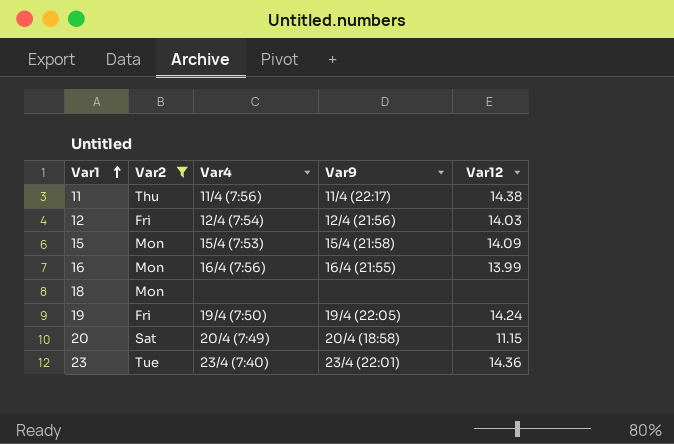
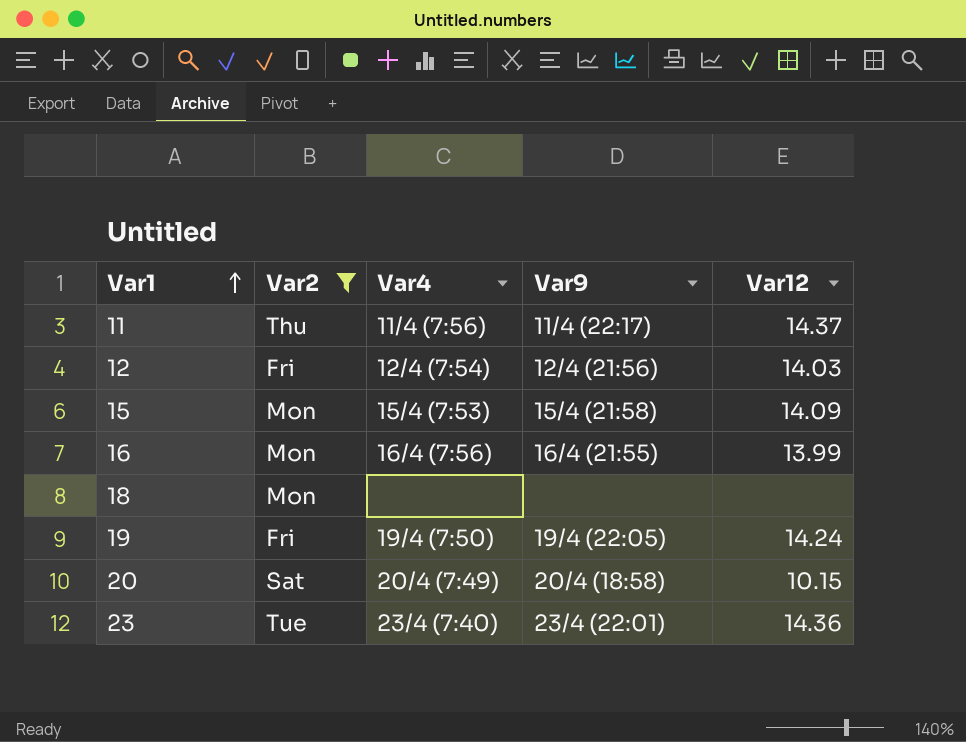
11 | Var12: 14.38 -> 14.37
20 | Var12: 11.15 -> 10.15

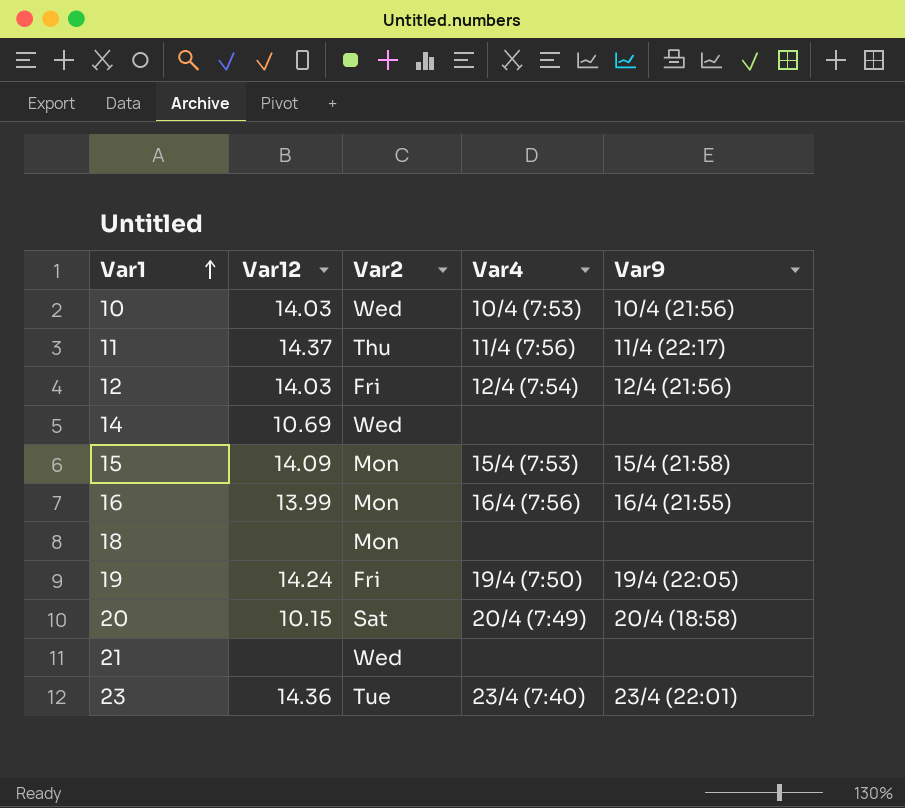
filter: Var2 != Wed -> none
column Var12 | position: 5 -> 2

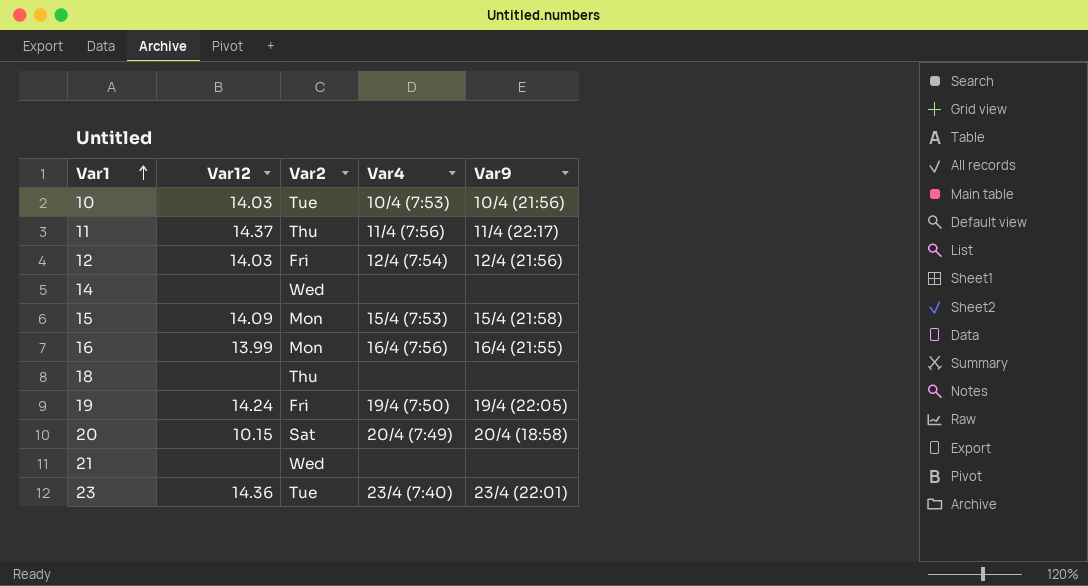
10 | Var2: Wed -> Tue
14 | Var12: 10.69 -> none
18 | Var2: Mon -> Thu

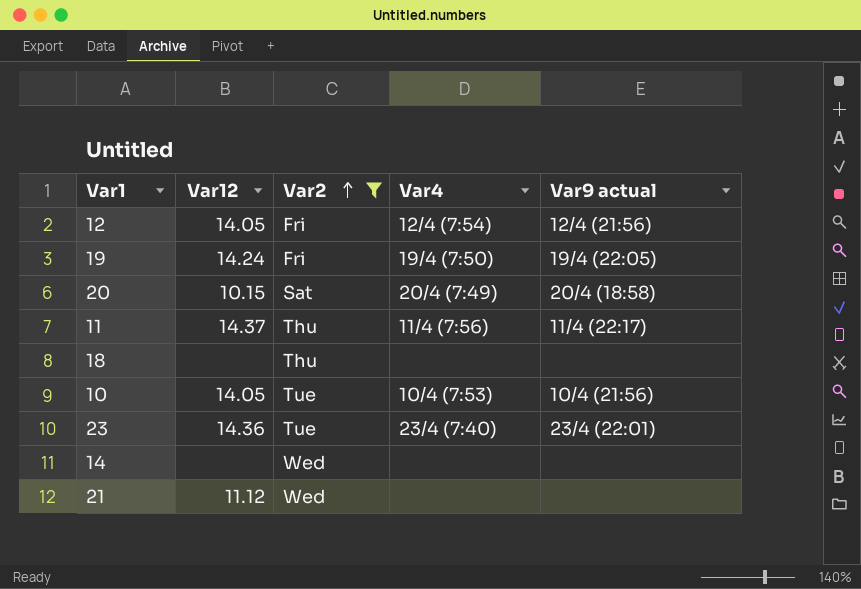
filter: none -> Var2 != Mon
row order: Var1 ascending -> Var2 ascending
column name: Var9 -> Var9 actual
12 | Var12: 14.03 -> 14.05
10 | Var12: 14.03 -> 14.05
21 | Var12: none -> 11.12

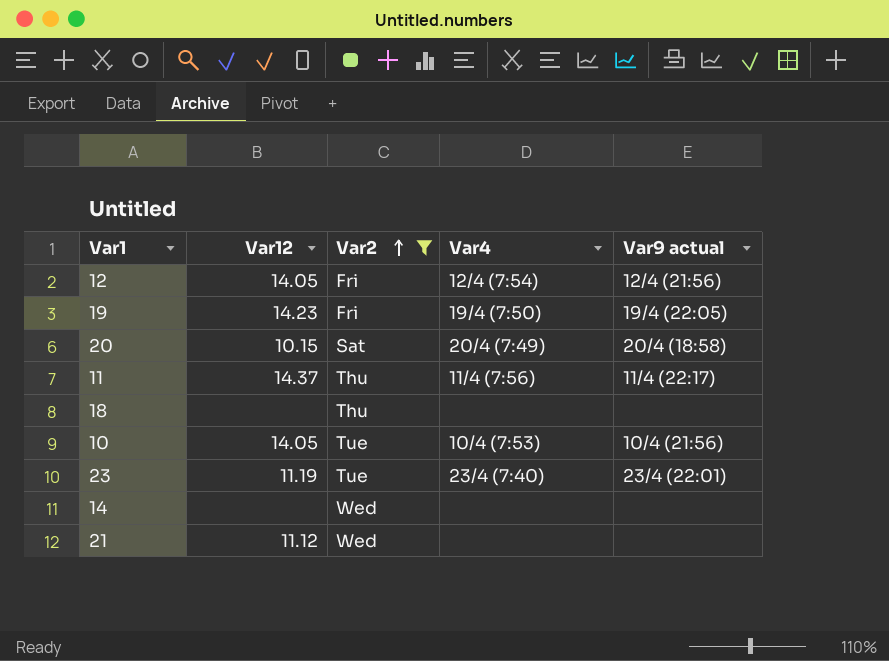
19 | Var12: 14.24 -> 14.23
23 | Var12: 14.36 -> 11.19

